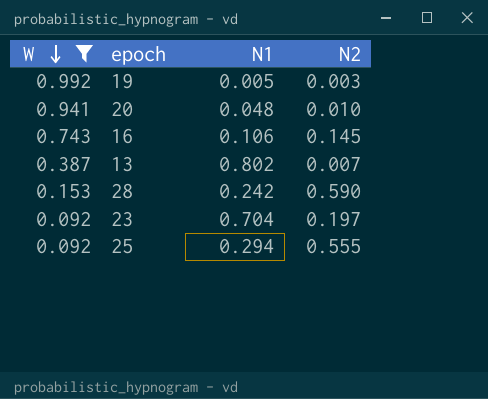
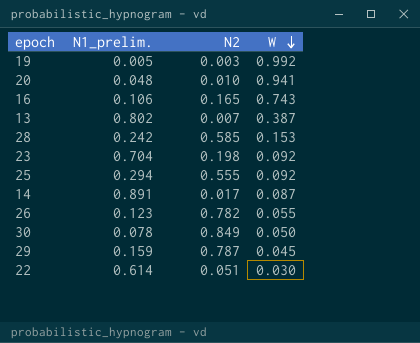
filter: W >= 0.092 -> none
column name: N1 -> N1_prelim.
column W | position: 1 -> 4
16 | N2: 0.145 -> 0.165
28 | N2: 0.590 -> 0.585
23 | N2: 0.197 -> 0.198

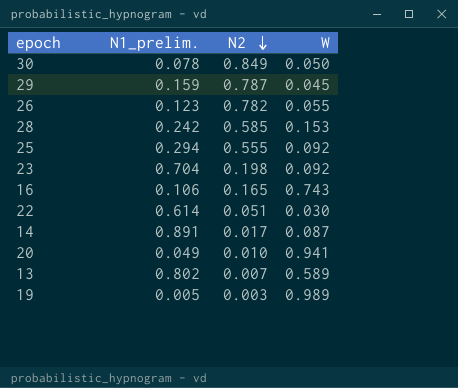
row order: W descending -> N2 descending
20 | N1_prelim.: 0.048 -> 0.049
13 | W: 0.387 -> 0.589
19 | W: 0.992 -> 0.989

